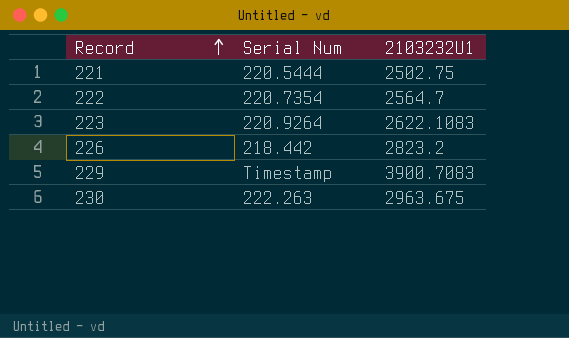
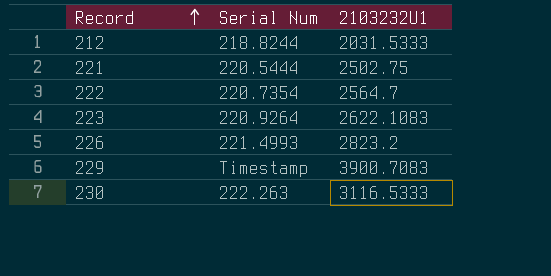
row 212: none -> 218.8244 | 2031.5333
226 | Serial Num: 218.442 -> 221.4993
230 | 2103232U1: 2963.675 -> 3116.5333

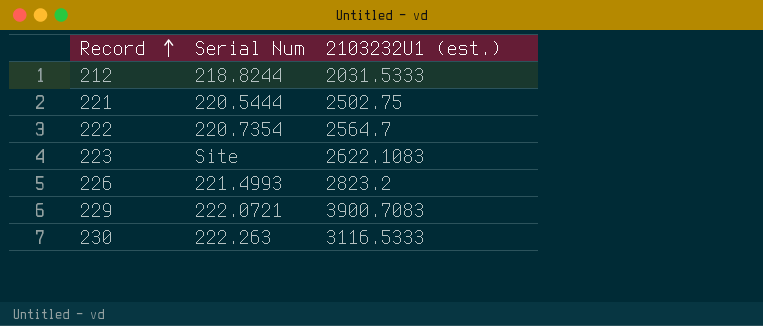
column name: 2103232U1 -> 2103232U1 (est.)
223 | Serial Num: 220.9264 -> Site
229 | Serial Num: Timestamp -> 222.0721

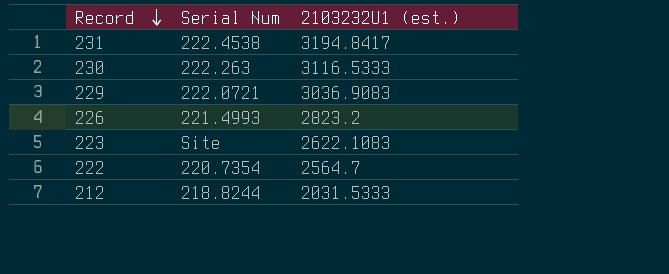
row order: Record ascending -> Record descending
row 221: 220.5444 | 2502.75 -> none
row 231: none -> 222.4538 | 3194.8417
229 | 2103232U1 (est.): 3900.7083 -> 3036.9083

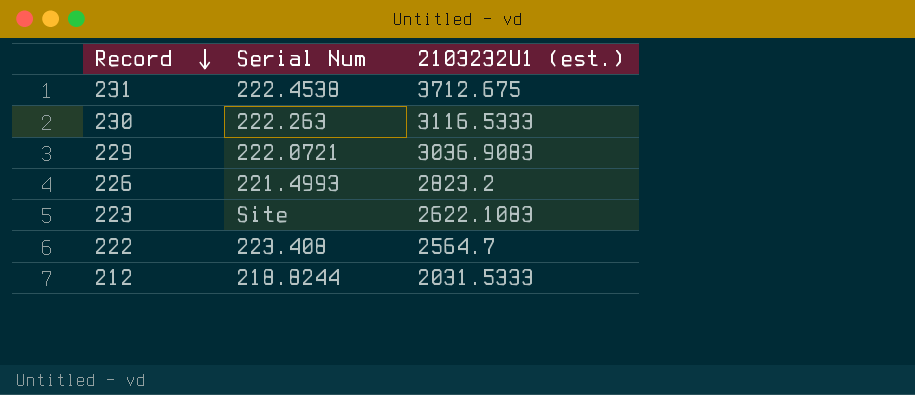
231 | 2103232U1 (est.): 3194.8417 -> 3712.675
222 | Serial Num: 220.7354 -> 223.408

